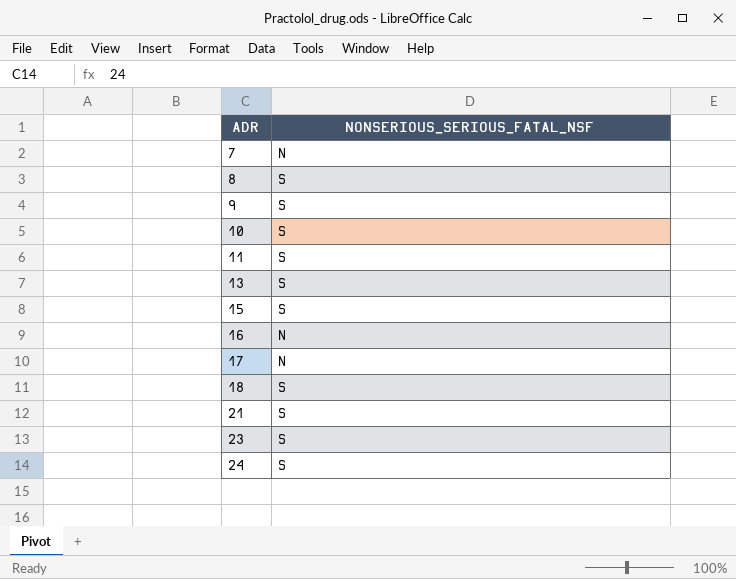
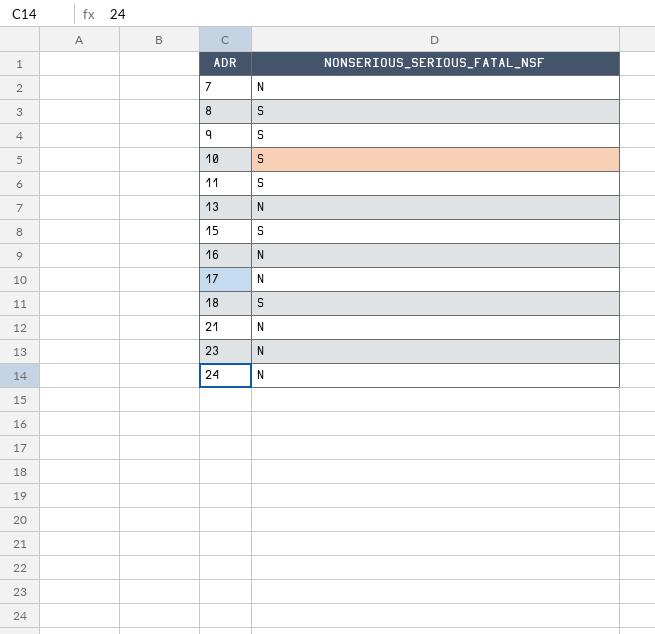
13 | NONSERIOUS_SERIOUS_FATAL_NSF: S -> N
21 | NONSERIOUS_SERIOUS_FATAL_NSF: S -> N
23 | NONSERIOUS_SERIOUS_FATAL_NSF: S -> N
24 | NONSERIOUS_SERIOUS_FATAL_NSF: S -> N

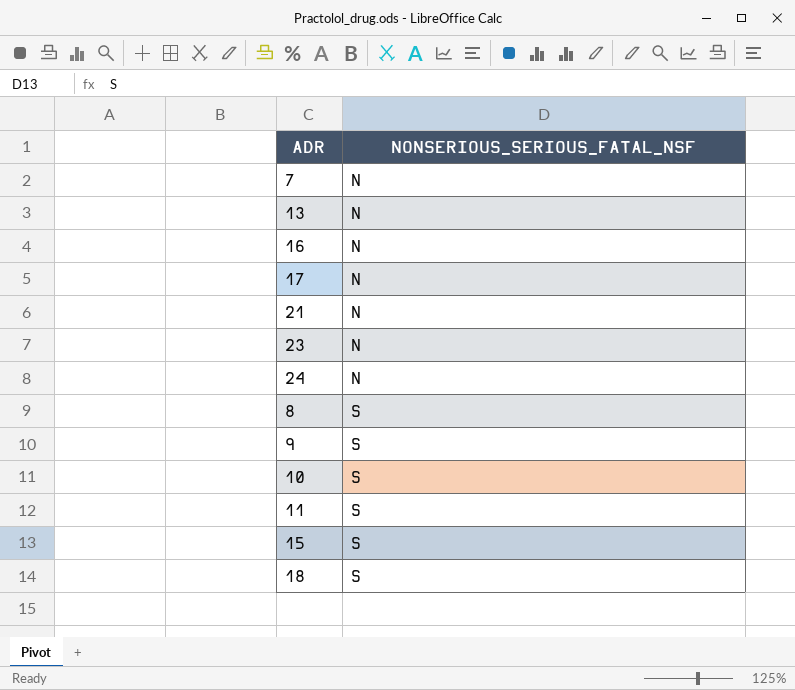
row order: ADR ascending -> NONSERIOUS_SERIOUS_FATAL_NSF ascending

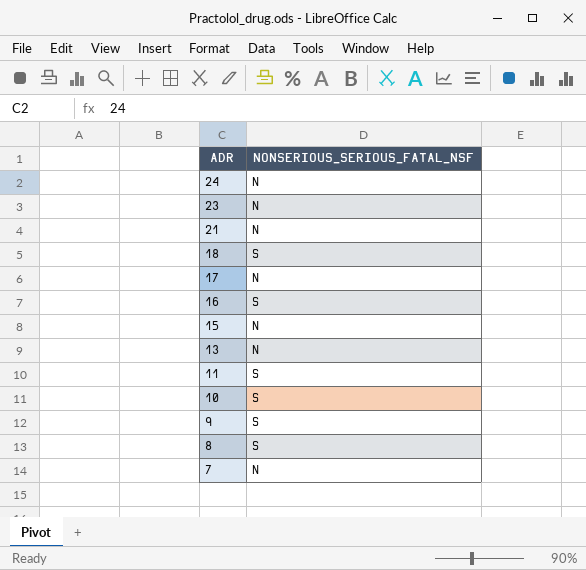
row order: NONSERIOUS_SERIOUS_FATAL_NSF ascending -> ADR descending
16 | NONSERIOUS_SERIOUS_FATAL_NSF: N -> S
15 | NONSERIOUS_SERIOUS_FATAL_NSF: S -> N

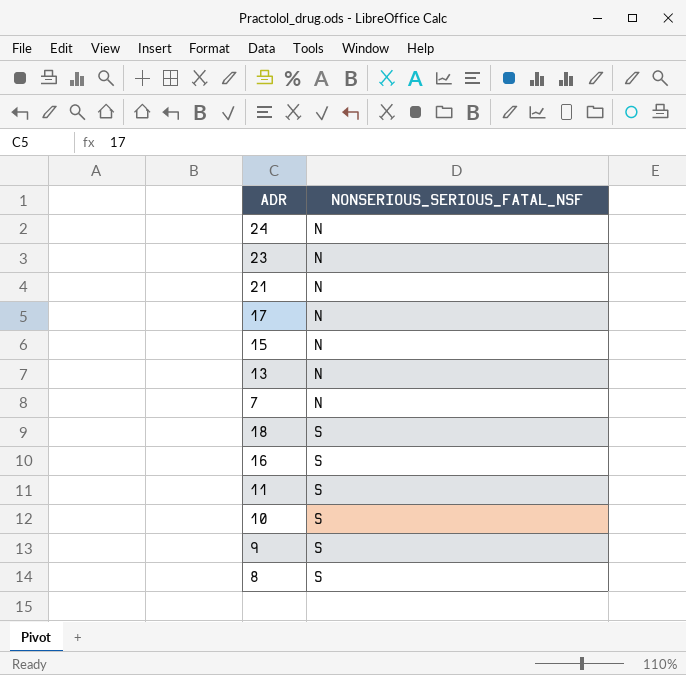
row order: ADR descending -> NONSERIOUS_SERIOUS_FATAL_NSF ascending

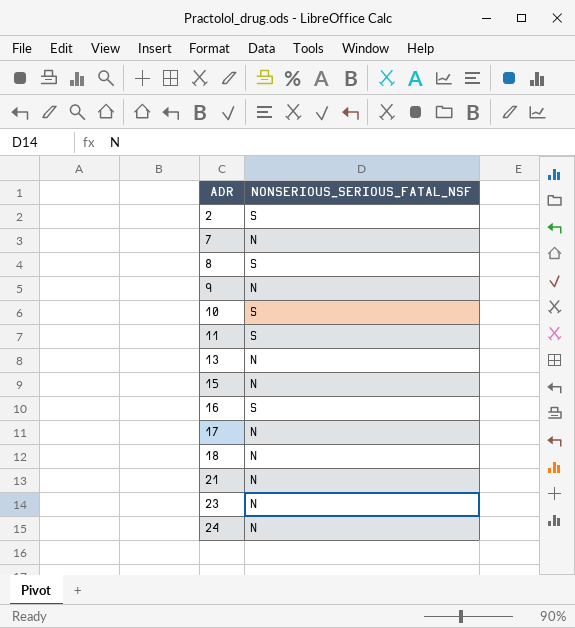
row order: NONSERIOUS_SERIOUS_FATAL_NSF ascending -> ADR ascending
row 2: none -> S
9 | NONSERIOUS_SERIOUS_FATAL_NSF: S -> N
18 | NONSERIOUS_SERIOUS_FATAL_NSF: S -> N

